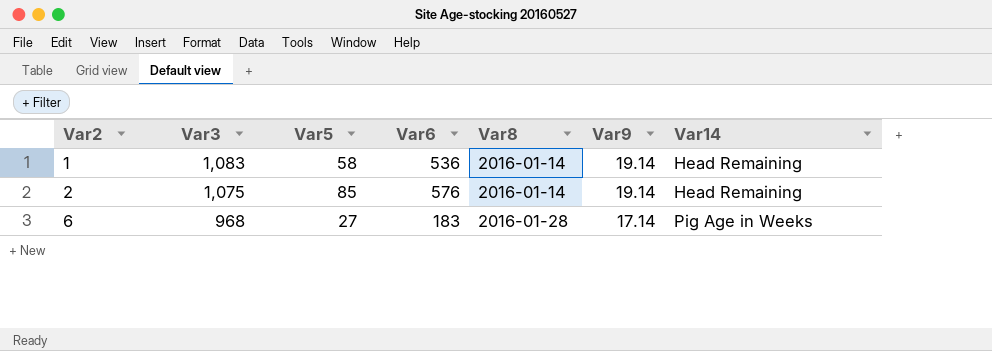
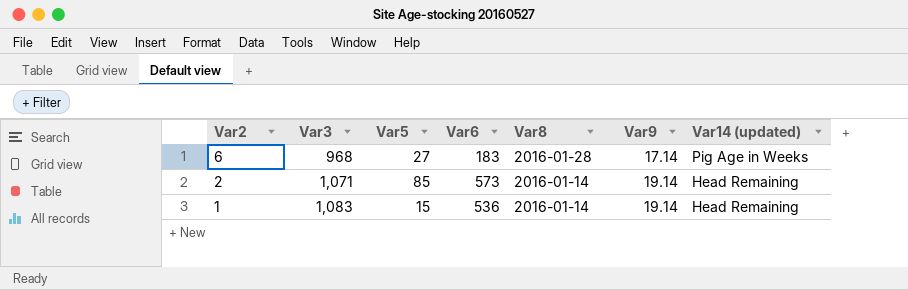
row order: Var2 ascending -> Var2 descending
column name: Var14 -> Var14 (updated)
2 | Var3: 1,075 -> 1,071
2 | Var6: 576 -> 573
1 | Var5: 58 -> 15

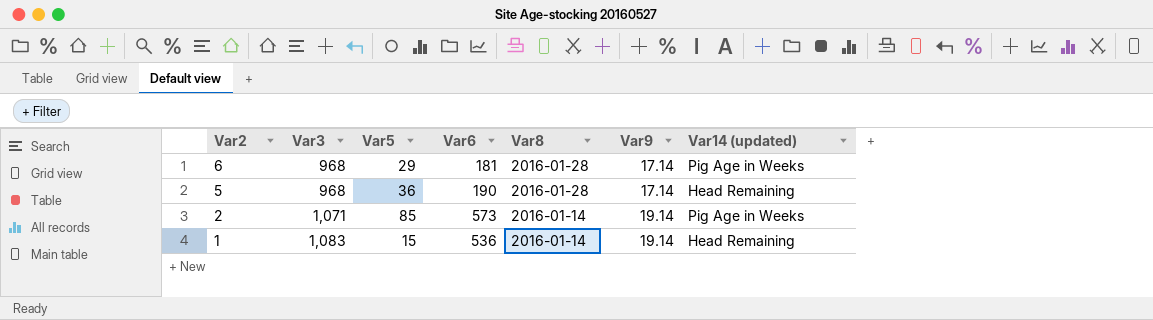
6 | Var5: 27 -> 29
6 | Var6: 183 -> 181
row 5: none -> 968 | 36 | 190 | 2016-01-28 | 17.14 | Head Remaining
2 | Var14 (updated): Head Remaining -> Pig Age in Weeks

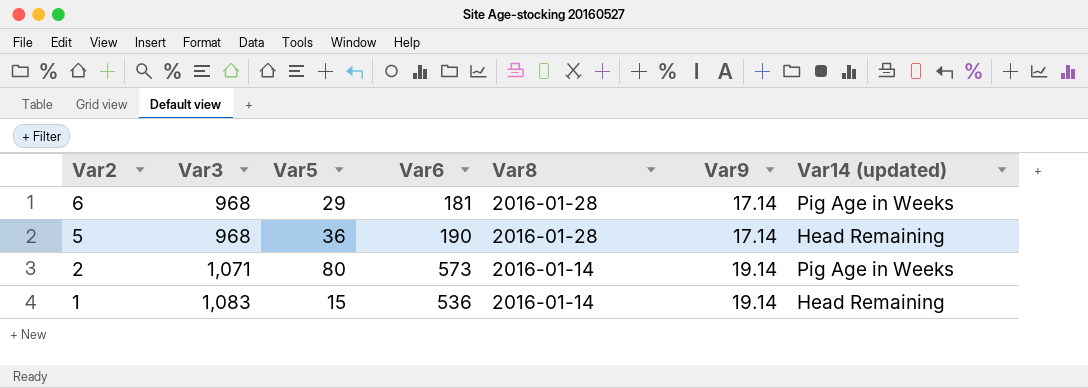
2 | Var5: 85 -> 80

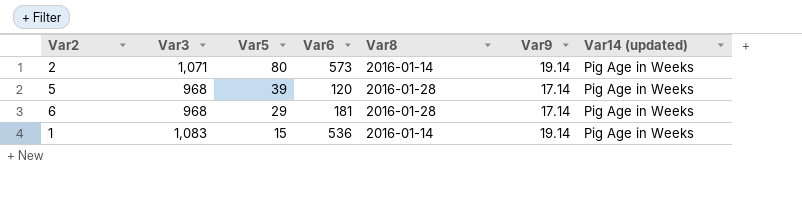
row order: Var2 descending -> Var5 descending
5 | Var5: 36 -> 39
5 | Var6: 190 -> 120
5 | Var14 (updated): Head Remaining -> Pig Age in Weeks
1 | Var14 (updated): Head Remaining -> Pig Age in Weeks

